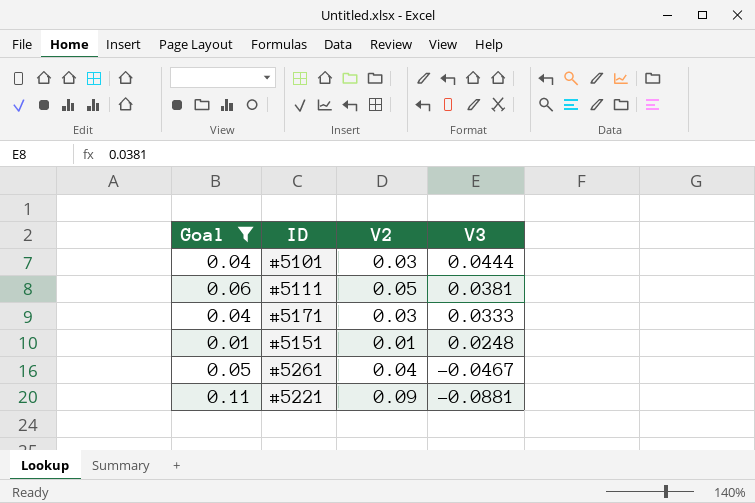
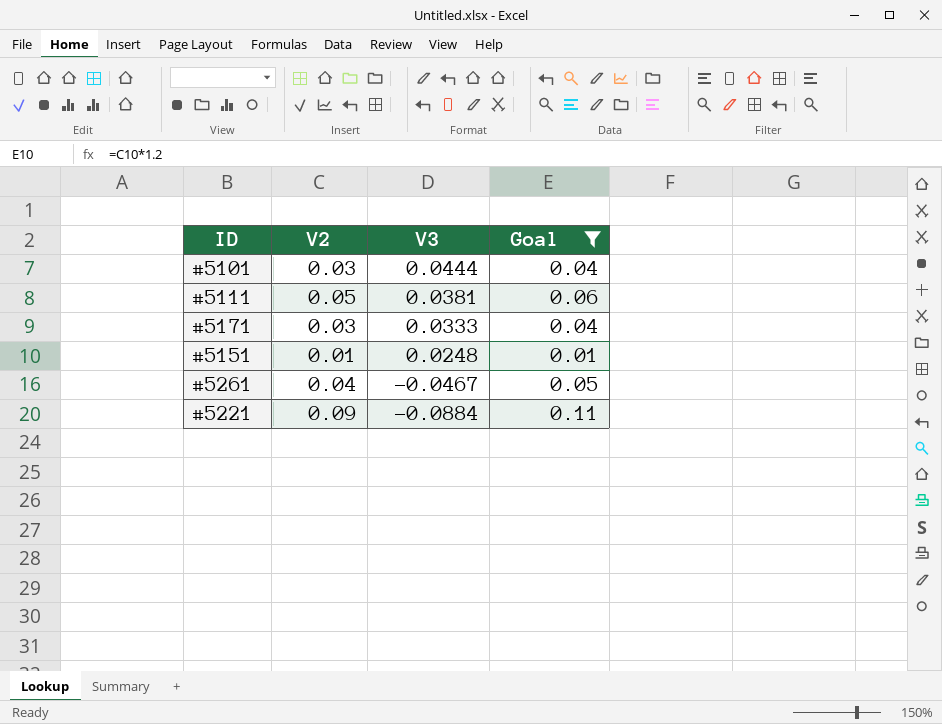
column Goal | position: 1 -> 4
#5221 | V3: -0.0881 -> -0.0884

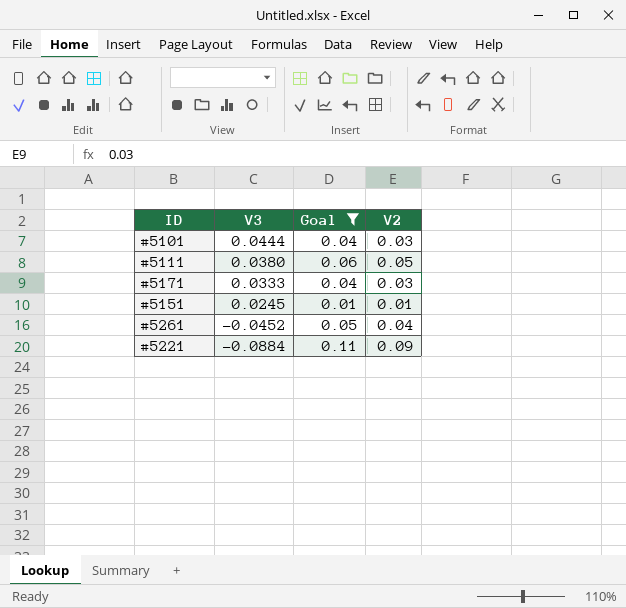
column V2 | position: 2 -> 4
#5111 | V3: 0.0381 -> 0.0380
#5151 | V3: 0.0248 -> 0.0245
#5261 | V3: -0.0467 -> -0.0452

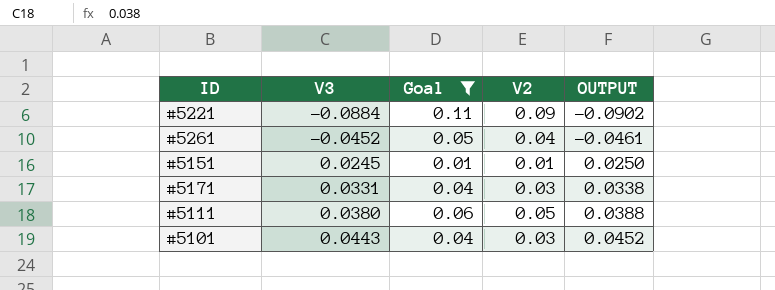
row order: V3 descending -> V3 ascending
column OUTPUT | formula: none -> [V3] * 1.02
#5171 | V3: 0.0333 -> 0.0331
#5101 | V3: 0.0444 -> 0.0443

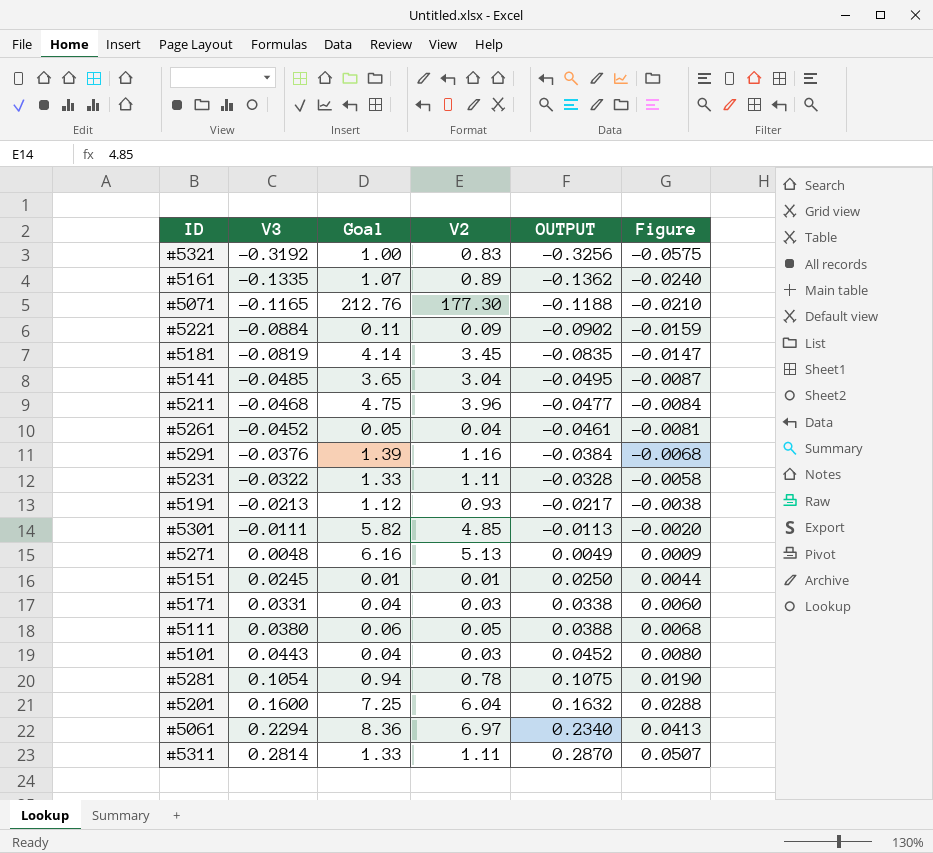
filter: Goal <= 0.11 -> none
column Figure | formula: none -> [V3] * 0.18

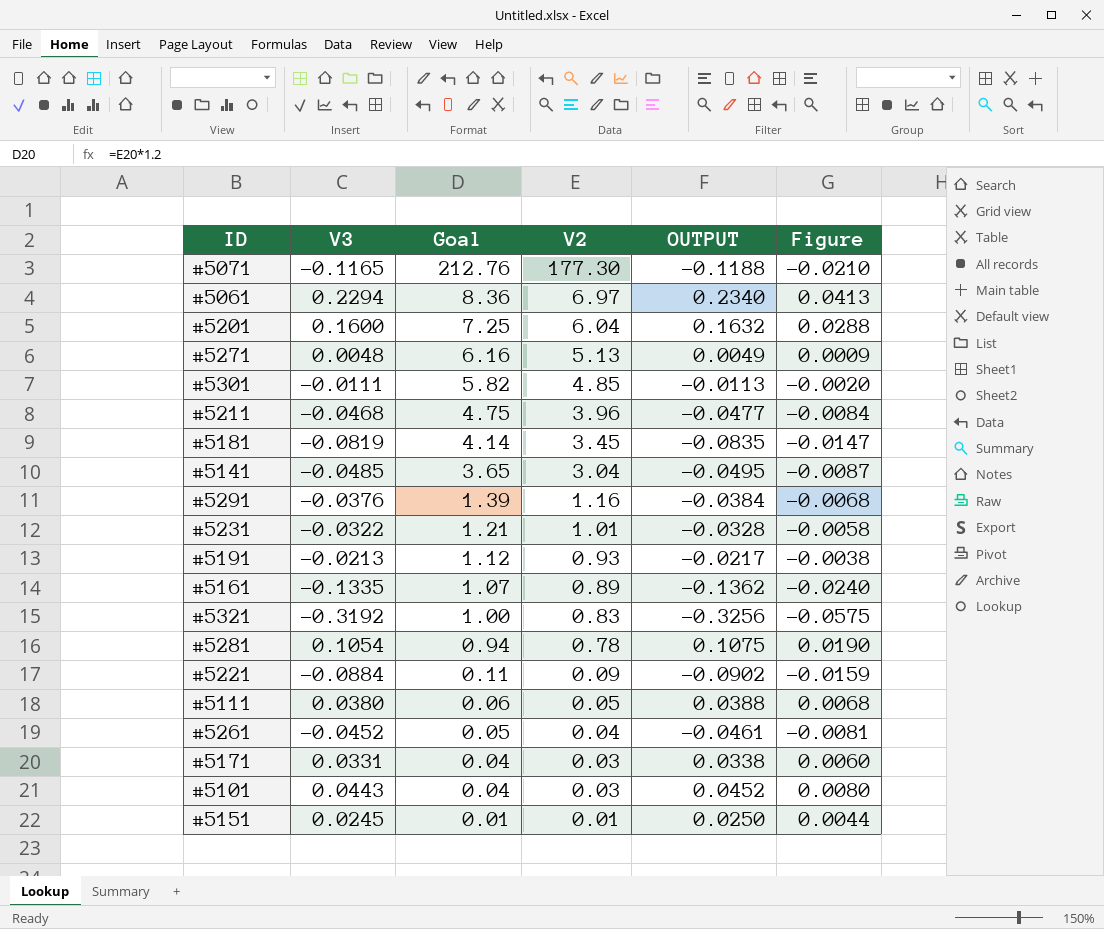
row order: V3 ascending -> Goal descending
row #5311: 0.2814 | 1.33 | 1.11 | 0.2870 | 0.0507 -> none
#5231 | Goal: 1.33 -> 1.21
#5231 | V2: 1.11 -> 1.01

